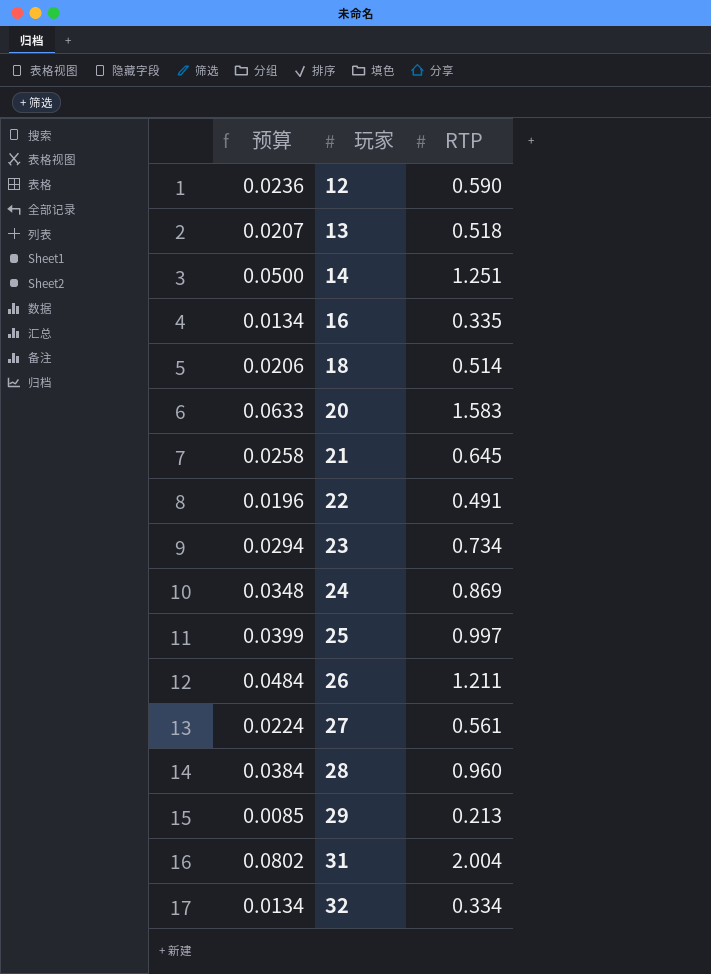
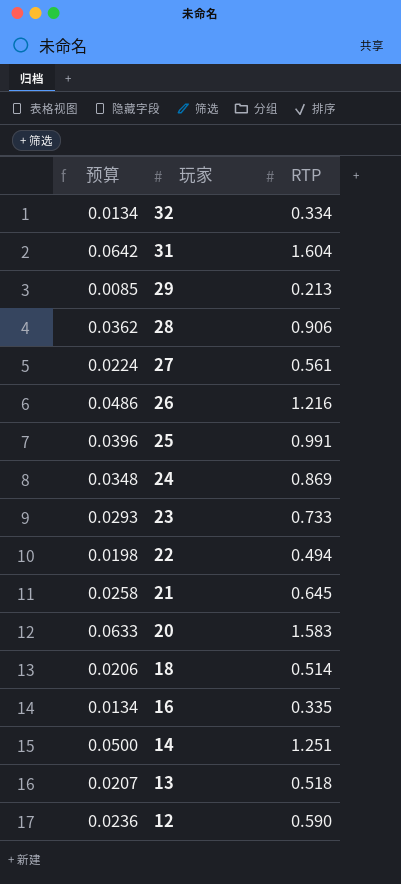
row order: 玩家 ascending -> 玩家 descending
31 | 预算: 0.0802 -> 0.0642
31 | RTP: 2.004 -> 1.604
28 | 预算: 0.0384 -> 0.0362
28 | RTP: 0.960 -> 0.906
26 | 预算: 0.0484 -> 0.0486
26 | RTP: 1.211 -> 1.216
25 | 预算: 0.0399 -> 0.0396
25 | RTP: 0.997 -> 0.991
23 | 预算: 0.0294 -> 0.0293
23 | RTP: 0.734 -> 0.733
22 | 预算: 0.0196 -> 0.0198
22 | RTP: 0.491 -> 0.494

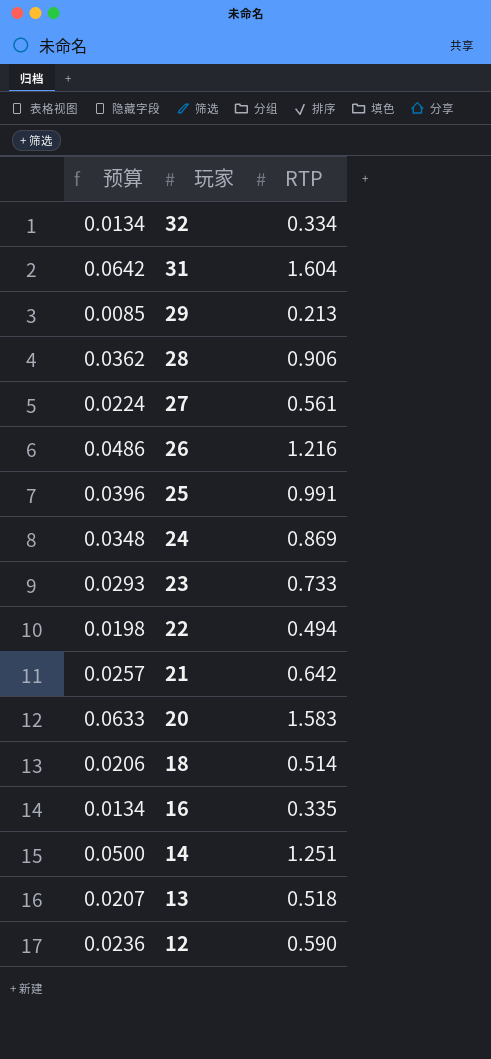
21 | 预算: 0.0258 -> 0.0257
21 | RTP: 0.645 -> 0.642

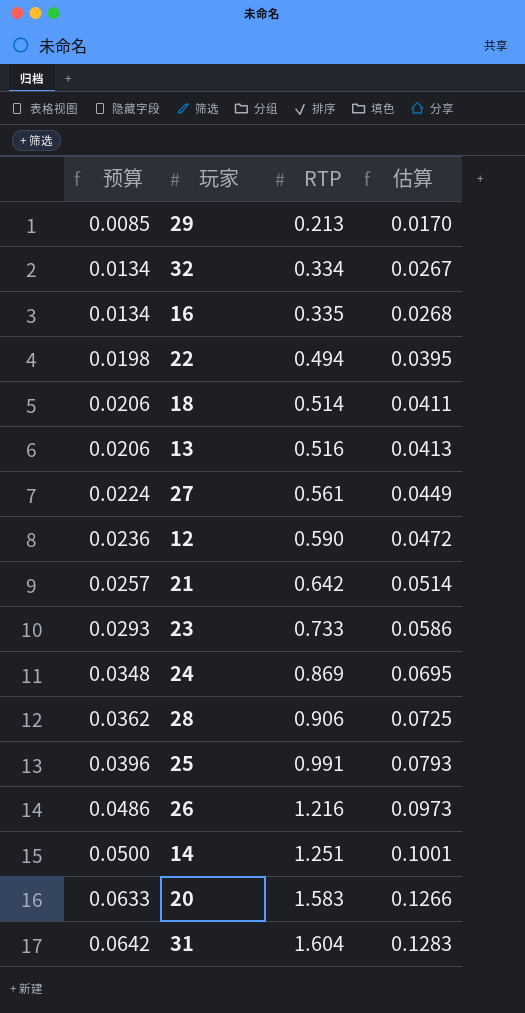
row order: 玩家 descending -> 预算 ascending
column 估算 | formula: none -> [RTP] * 0.08
13 | 预算: 0.0207 -> 0.0206
13 | RTP: 0.518 -> 0.516

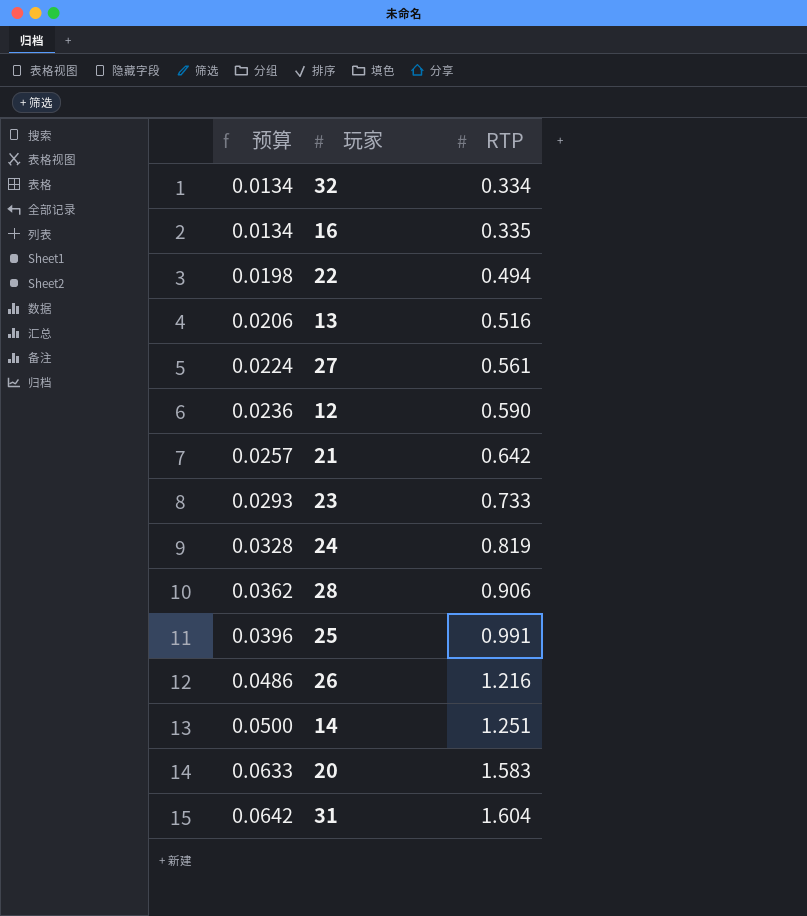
column 估算 | formula: [RTP] * 0.08 -> none
row 29: 0.0085 | 0.213 | 0.0170 -> none
row 18: 0.0206 | 0.514 | 0.0411 -> none
24 | 预算: 0.0348 -> 0.0328
24 | RTP: 0.869 -> 0.819

